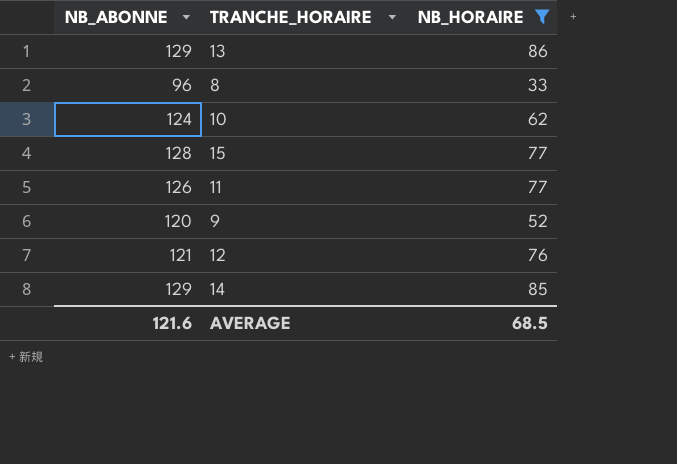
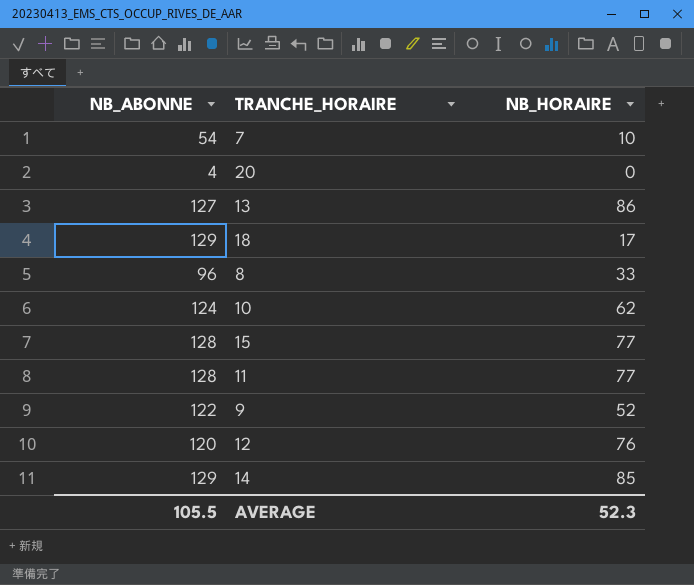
filter: NB_HORAIRE >= 33 -> none
13 | NB_ABONNE: 129 -> 127
11 | NB_ABONNE: 126 -> 128
9 | NB_ABONNE: 120 -> 122
12 | NB_ABONNE: 121 -> 120
AVERAGE | NB_ABONNE: 121.6 -> 105.5
AVERAGE | NB_HORAIRE: 68.5 -> 52.3

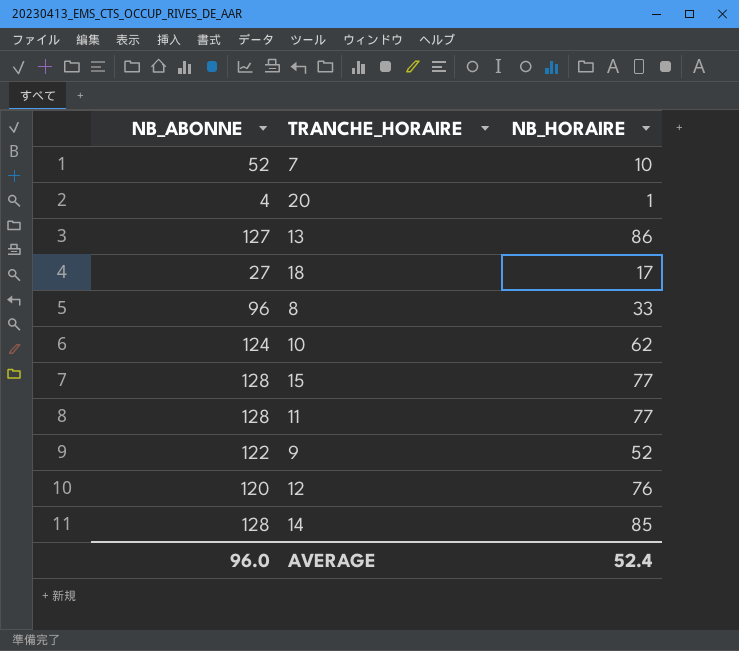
7 | NB_ABONNE: 54 -> 52
20 | NB_HORAIRE: 0 -> 1
18 | NB_ABONNE: 129 -> 27
14 | NB_ABONNE: 129 -> 128
AVERAGE | NB_ABONNE: 105.5 -> 96.0
AVERAGE | NB_HORAIRE: 52.3 -> 52.4

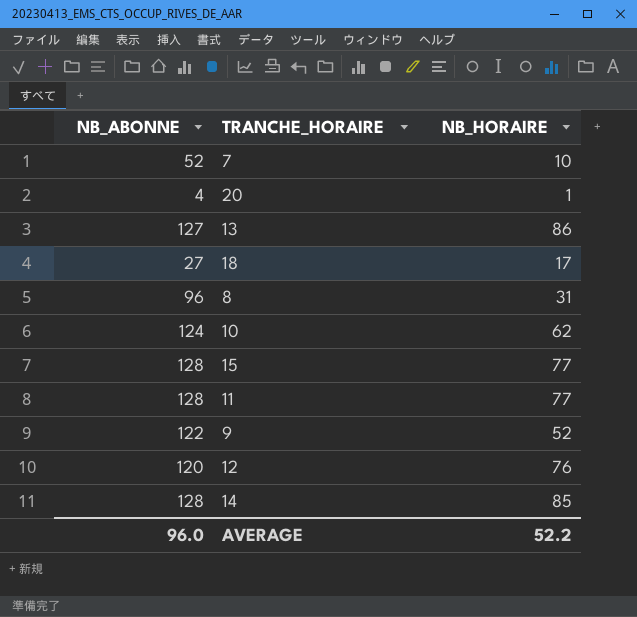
8 | NB_HORAIRE: 33 -> 31
AVERAGE | NB_HORAIRE: 52.4 -> 52.2

